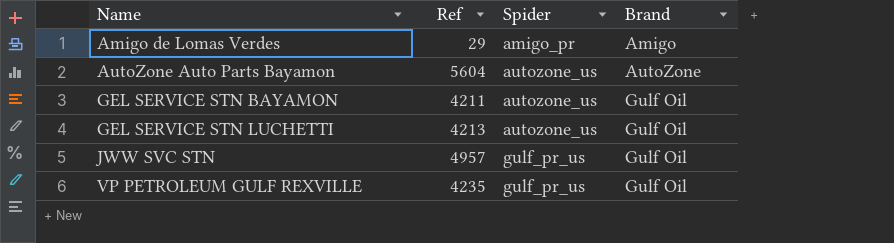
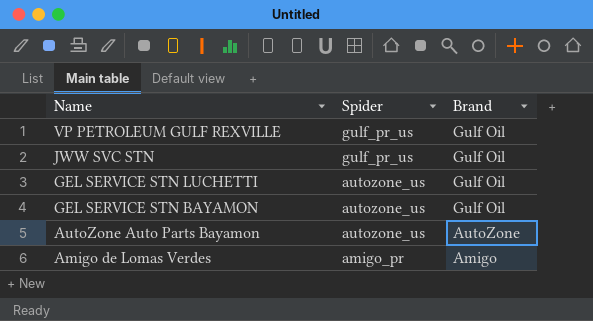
row order: Name ascending -> Name descending
column Ref | position: 2 -> none

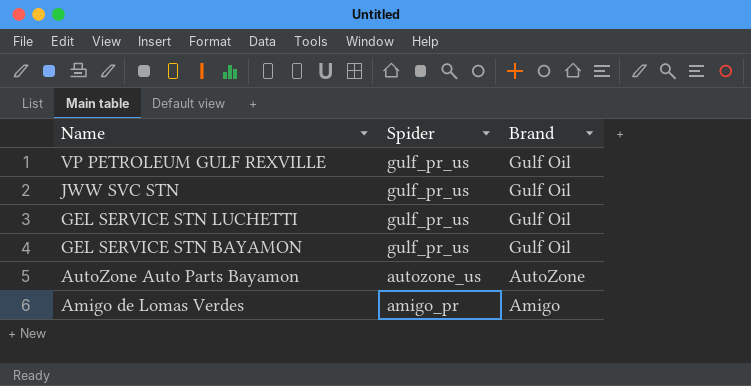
GEL SERVICE STN LUCHETTI | Spider: autozone_us -> gulf_pr_us
GEL SERVICE STN BAYAMON | Spider: autozone_us -> gulf_pr_us

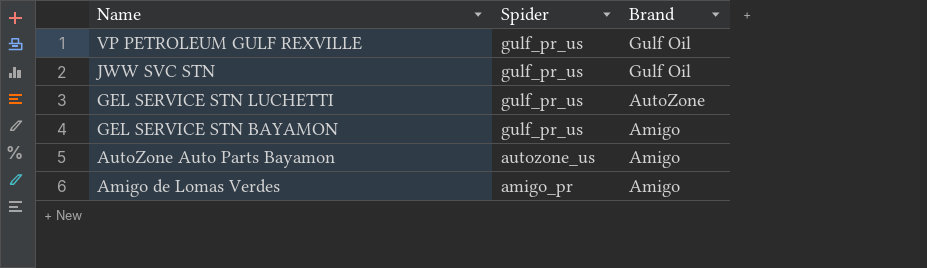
GEL SERVICE STN LUCHETTI | Brand: Gulf Oil -> AutoZone
GEL SERVICE STN BAYAMON | Brand: Gulf Oil -> Amigo
AutoZone Auto Parts Bayamon | Brand: AutoZone -> Amigo

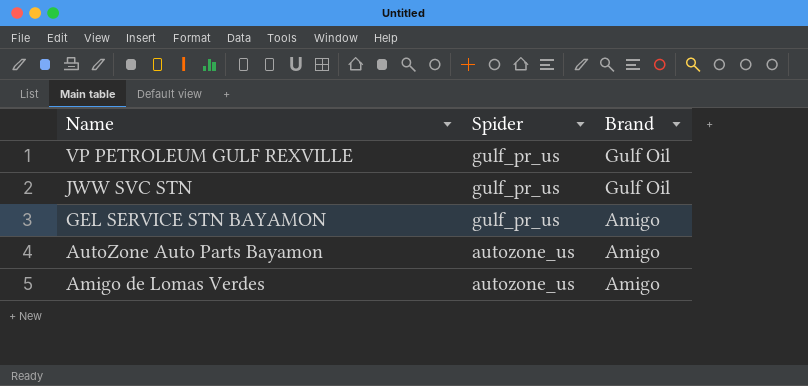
row GEL SERVICE STN LUCHETTI: gulf_pr_us | AutoZone -> none
Amigo de Lomas Verdes | Spider: amigo_pr -> autozone_us

